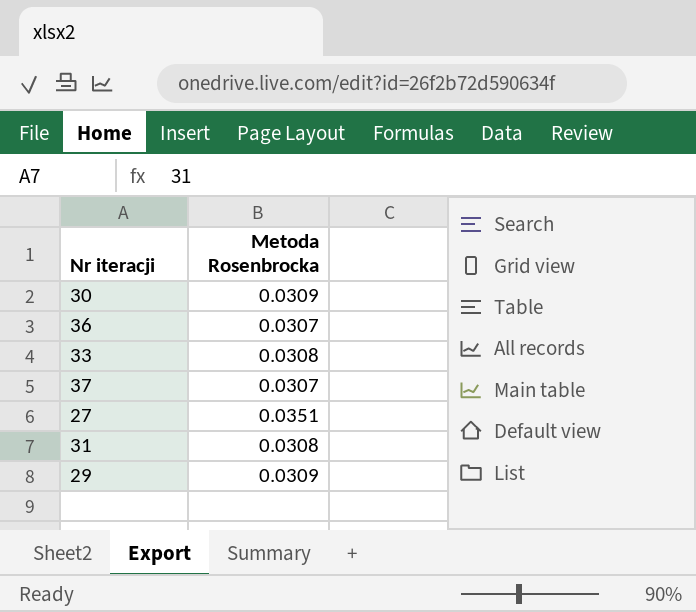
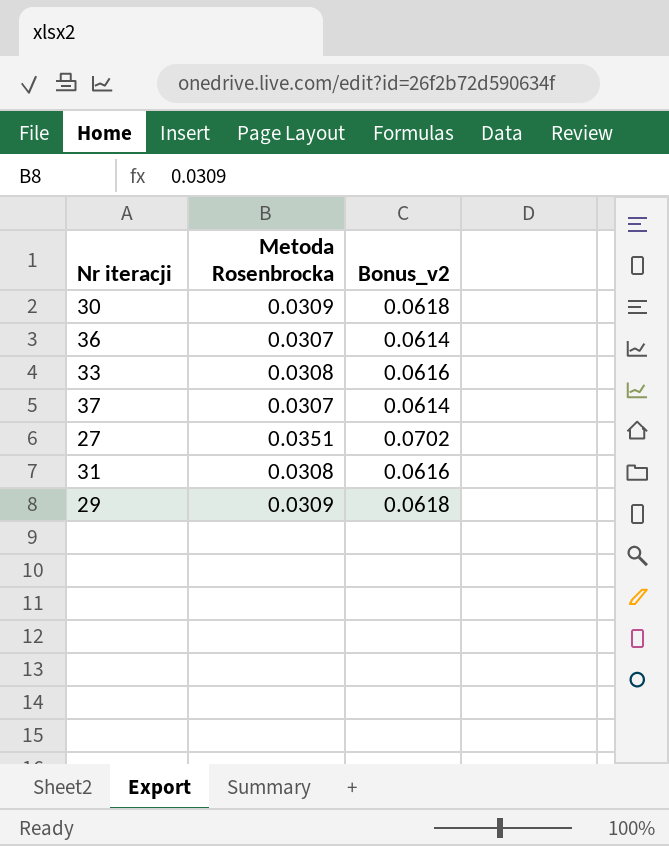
column Bonus_v2 | formula: none -> [Metoda Rosenbrocka] * 2

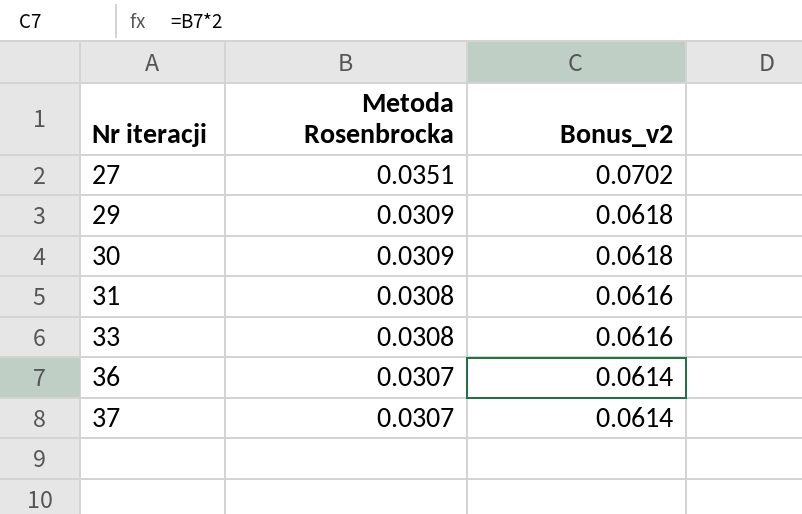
row order: none -> Nr iteracji ascending

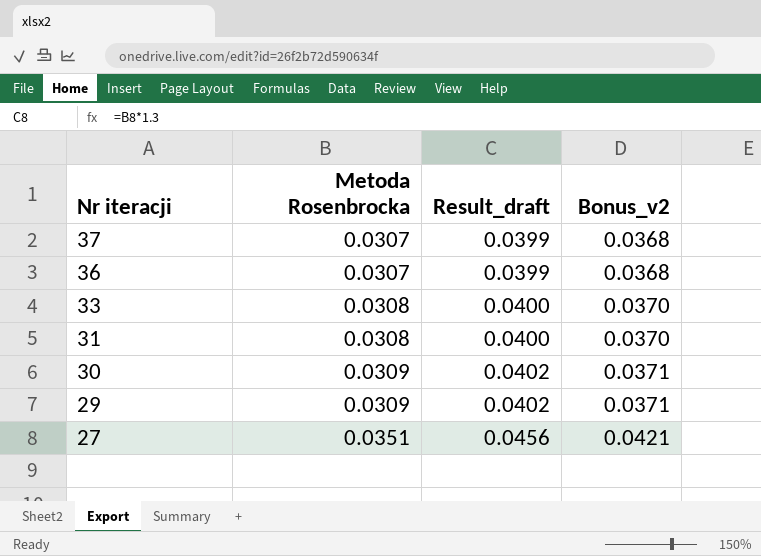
row order: Nr iteracji ascending -> Nr iteracji descending
column Result_draft | formula: none -> [Metoda Rosenbrocka] * 1.3
column Bonus_v2 | formula: [Metoda Rosenbrocka] * 2 -> [Metoda Rosenbrocka] * 1.2

